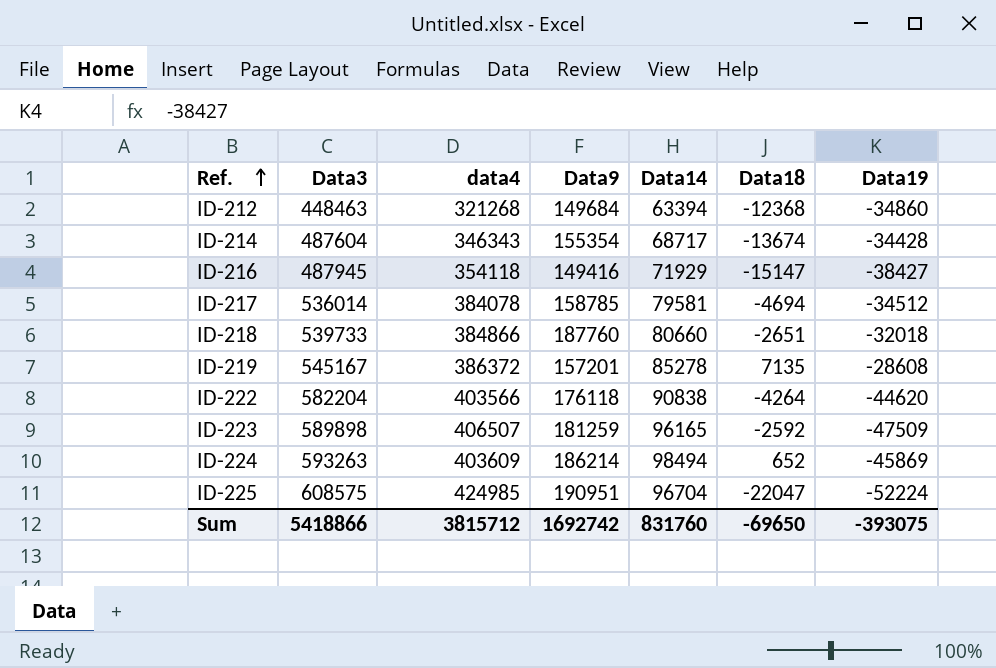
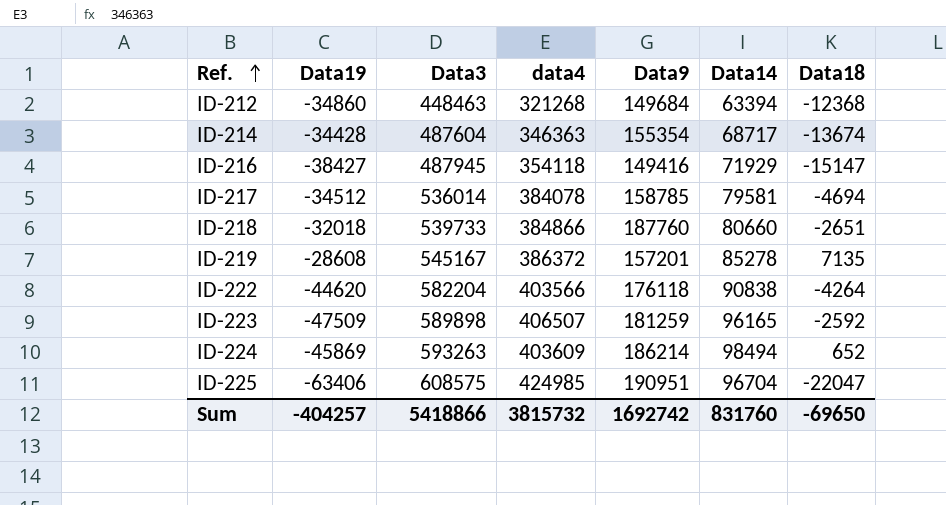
column Data19 | position: 7 -> 2
ID-214 | data4: 346343 -> 346363
ID-225 | Data19: -52224 -> -63406
Sum | Data19: -393075 -> -404257
Sum | data4: 3815712 -> 3815732

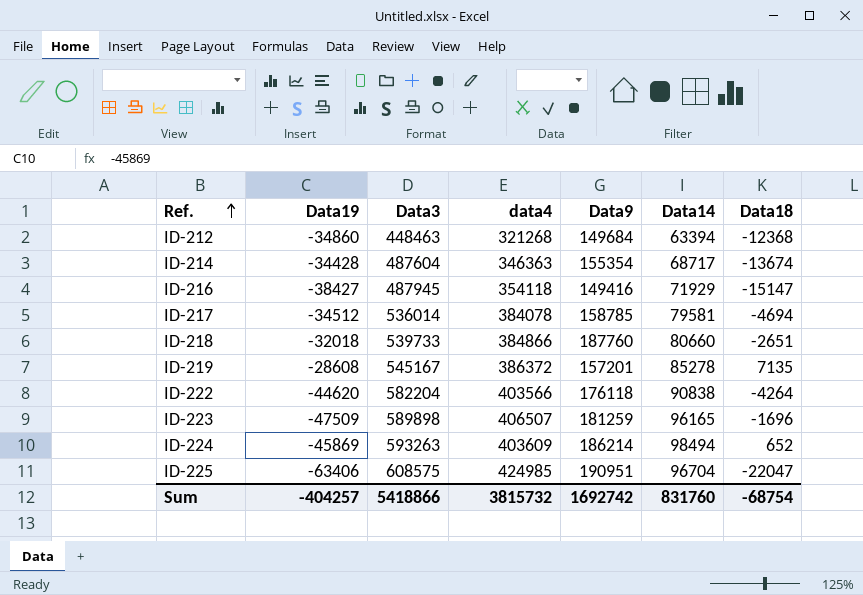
ID-223 | Data18: -2592 -> -1696
Sum | Data18: -69650 -> -68754

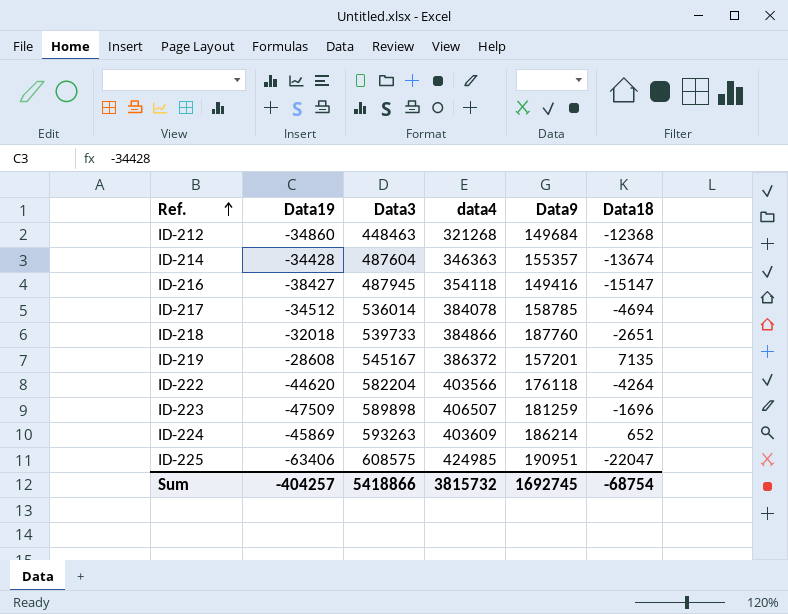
column Data14 | position: 6 -> none
ID-214 | Data9: 155354 -> 155357
Sum | Data9: 1692742 -> 1692745

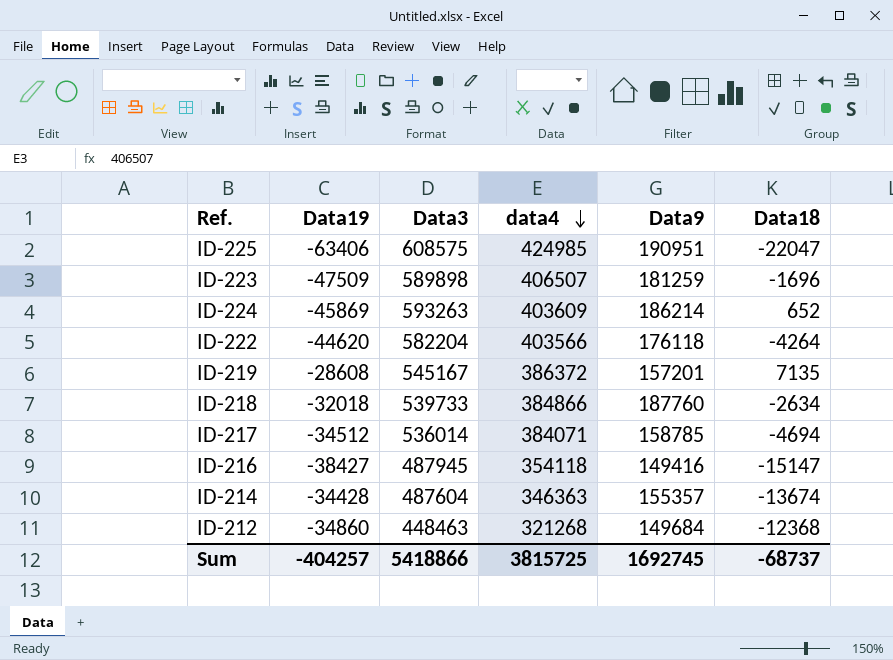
row order: Ref. ascending -> data4 descending
ID-218 | Data18: -2651 -> -2634
ID-217 | data4: 384078 -> 384071
Sum | data4: 3815732 -> 3815725
Sum | Data18: -68754 -> -68737

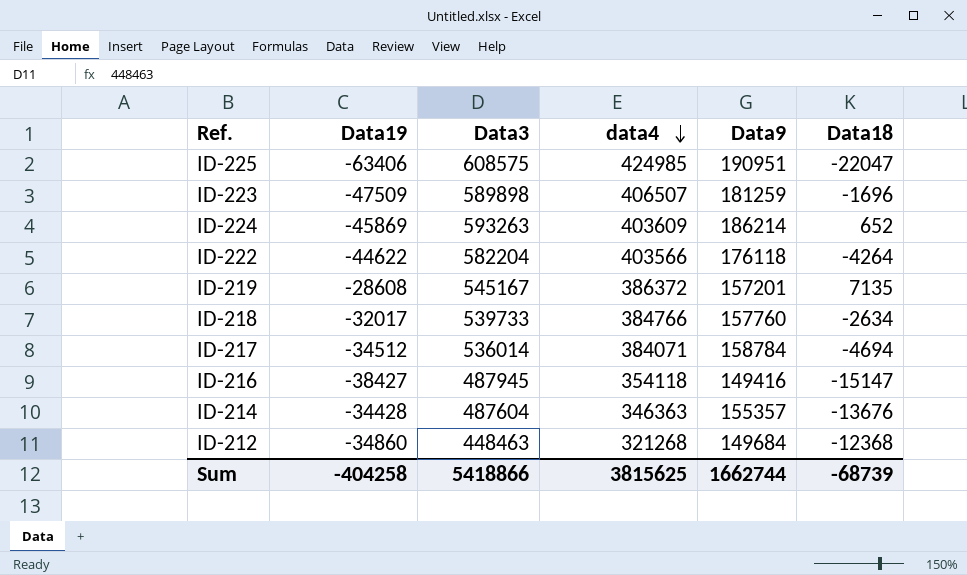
ID-222 | Data19: -44620 -> -44622
ID-218 | Data19: -32018 -> -32017
ID-218 | data4: 384866 -> 384766
ID-218 | Data9: 187760 -> 157760
ID-217 | Data9: 158785 -> 158784
ID-214 | Data18: -13674 -> -13676
Sum | Data19: -404257 -> -404258
Sum | data4: 3815725 -> 3815625
Sum | Data9: 1692745 -> 1662744
Sum | Data18: -68737 -> -68739

